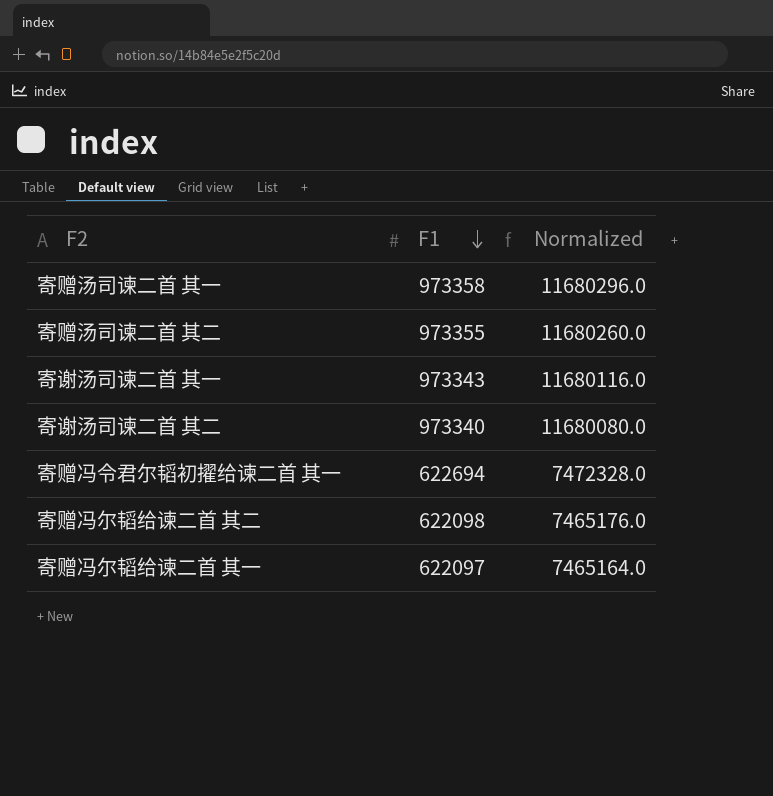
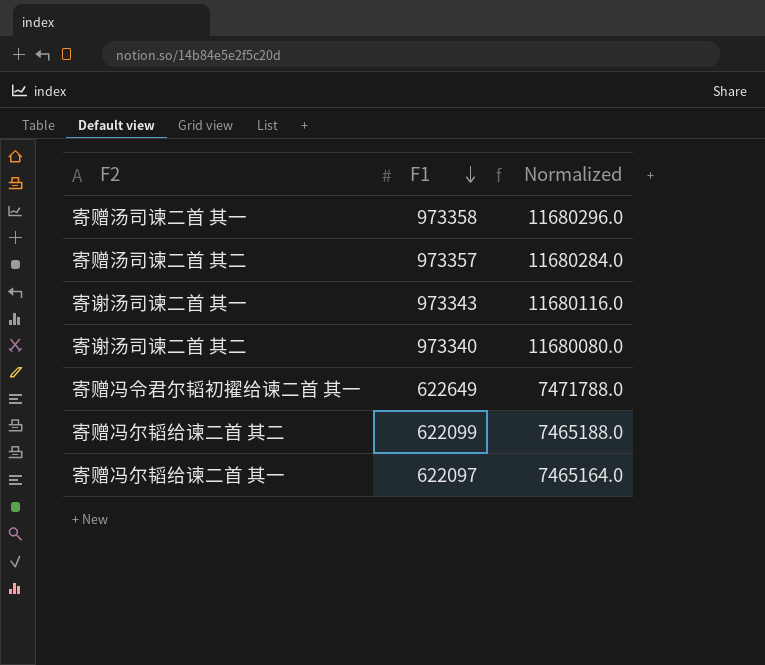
寄赠汤司谏二首 其二 | F1: 973355 -> 973357
寄赠汤司谏二首 其二 | Normalized: 11680260.0 -> 11680284.0
寄赠冯令君尔韬初擢给谏二首 其一 | F1: 622694 -> 622649
寄赠冯令君尔韬初擢给谏二首 其一 | Normalized: 7472328.0 -> 7471788.0
寄赠冯尔韬给谏二首 其二 | F1: 622098 -> 622099
寄赠冯尔韬给谏二首 其二 | Normalized: 7465176.0 -> 7465188.0

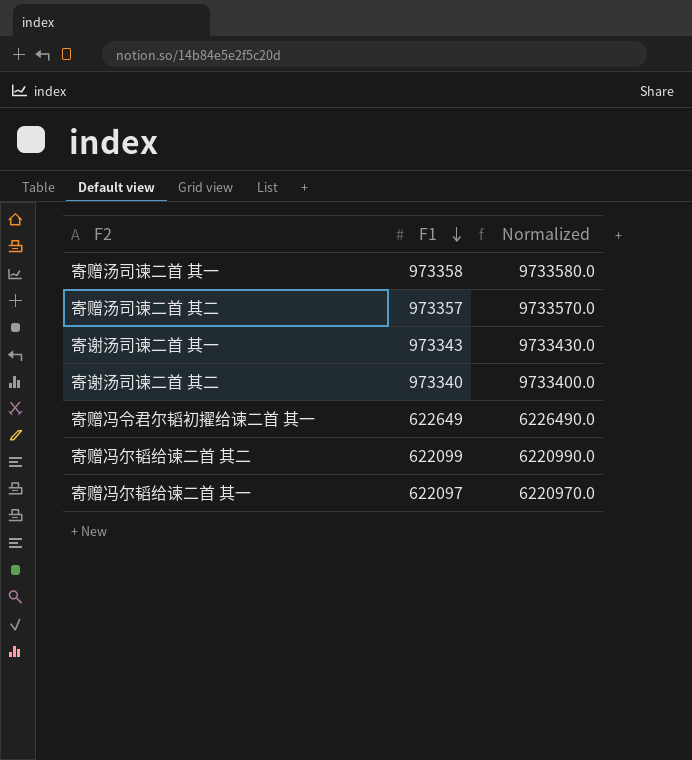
column Normalized | formula: [F1] * 12 -> [F1] * 10

